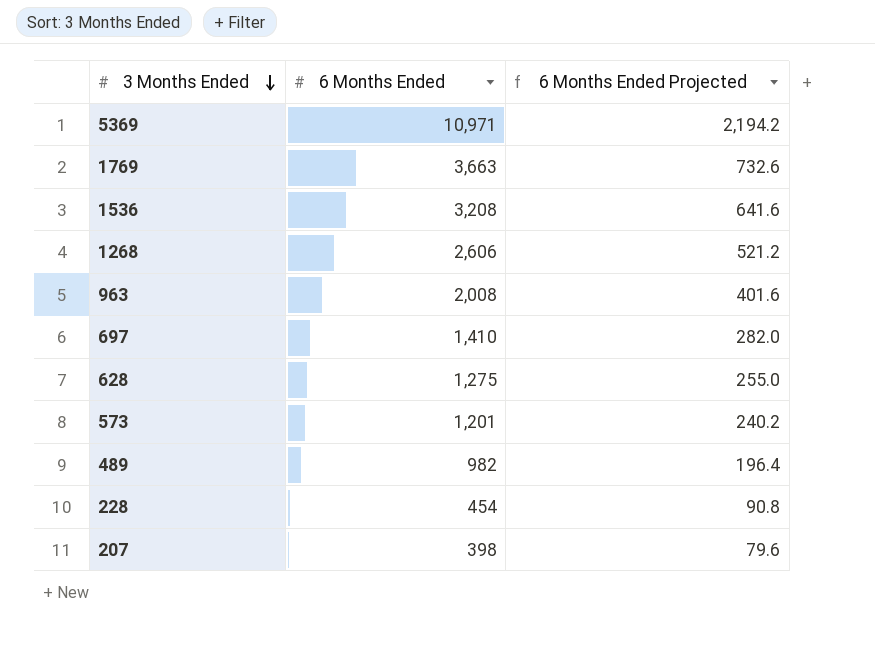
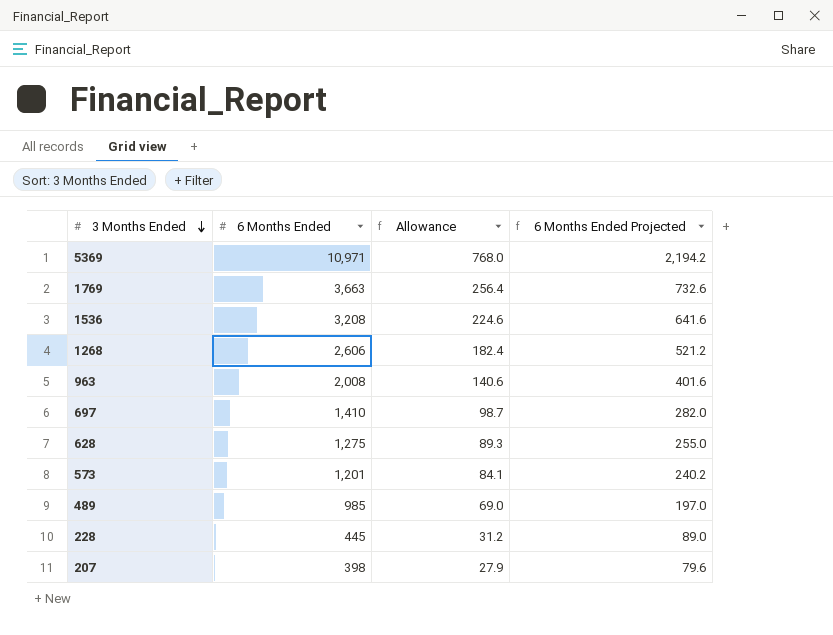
column Allowance | formula: none -> [6 Months Ended] * 0.07
489 | 6 Months Ended: 982 -> 985
489 | 6 Months Ended Projected: 196.4 -> 197.0
228 | 6 Months Ended: 454 -> 445
228 | 6 Months Ended Projected: 90.8 -> 89.0

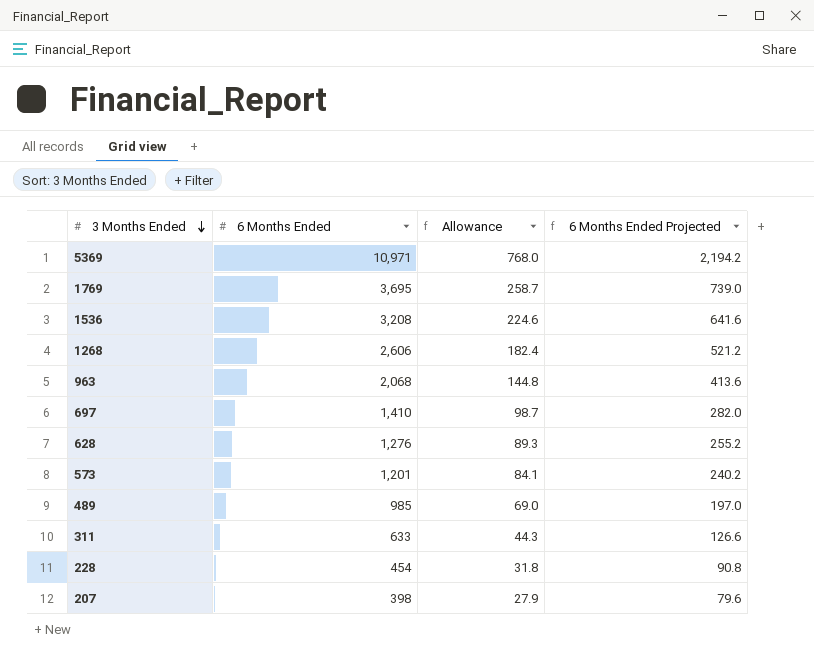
1769 | 6 Months Ended: 3,663 -> 3,695
1769 | Allowance: 256.4 -> 258.7
1769 | 6 Months Ended Projected: 732.6 -> 739.0
963 | 6 Months Ended: 2,008 -> 2,068
963 | Allowance: 140.6 -> 144.8
963 | 6 Months Ended Projected: 401.6 -> 413.6
628 | 6 Months Ended: 1,275 -> 1,276
628 | 6 Months Ended Projected: 255.0 -> 255.2
row 311: none -> 633 | 44.3 | 126.6
228 | 6 Months Ended: 445 -> 454
228 | Allowance: 31.2 -> 31.8
228 | 6 Months Ended Projected: 89.0 -> 90.8

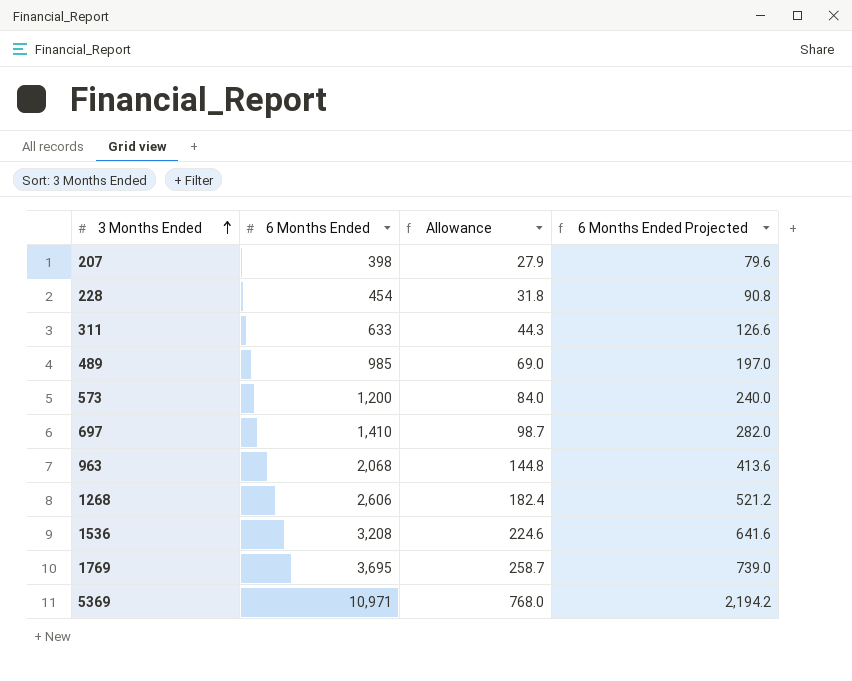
row order: 3 Months Ended descending -> 3 Months Ended ascending
row 628: 1,276 | 89.3 | 255.2 -> none
573 | 6 Months Ended: 1,201 -> 1,200
573 | Allowance: 84.1 -> 84.0
573 | 6 Months Ended Projected: 240.2 -> 240.0

